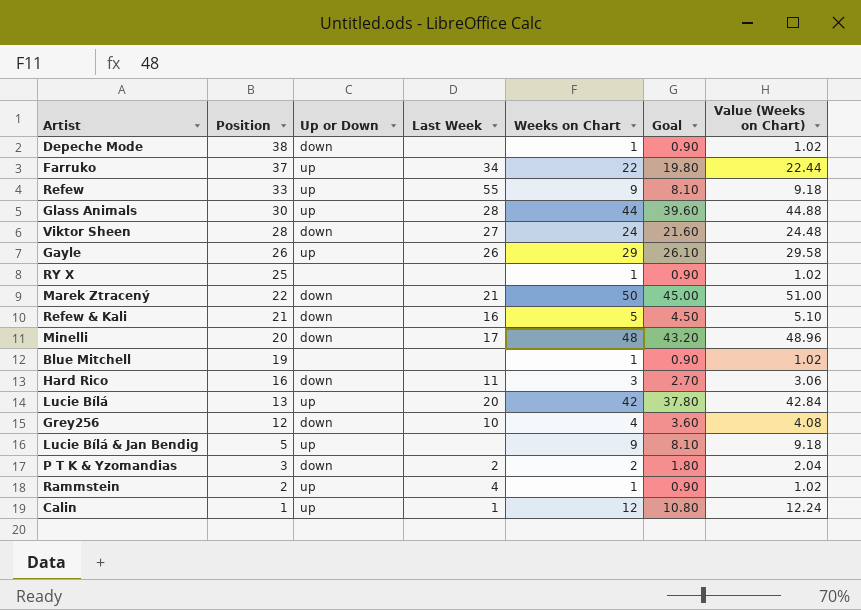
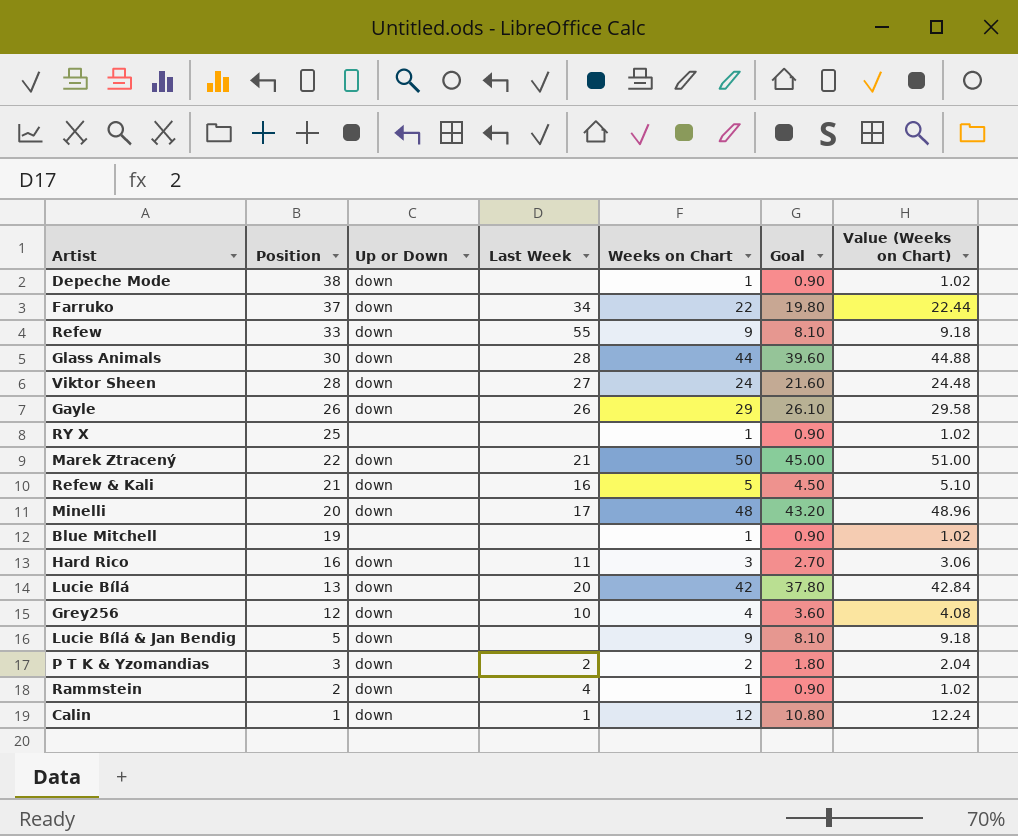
Farruko | Up or Down: up -> down
Refew | Up or Down: up -> down
Glass Animals | Up or Down: up -> down
Gayle | Up or Down: up -> down
Lucie Bílá | Up or Down: up -> down
Lucie Bílá & Jan Bendig | Up or Down: up -> down
Rammstein | Up or Down: up -> down
Calin | Up or Down: up -> down

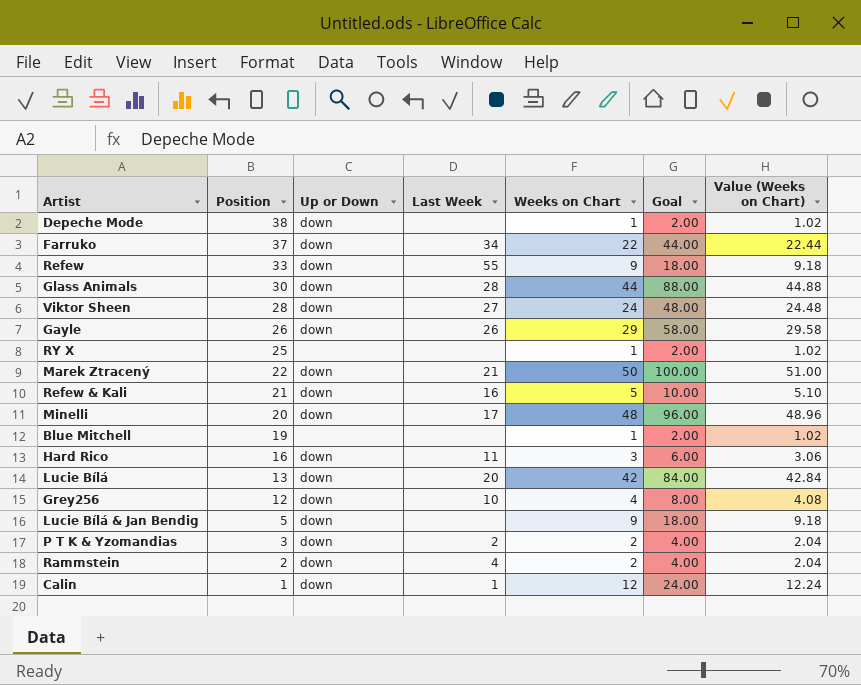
column Goal | formula: [Weeks on Chart] * 0.9 -> [Weeks on Chart] * 2
Rammstein | Weeks on Chart: 1 -> 2
Rammstein | Value (Weeks on Chart): 1.02 -> 2.04

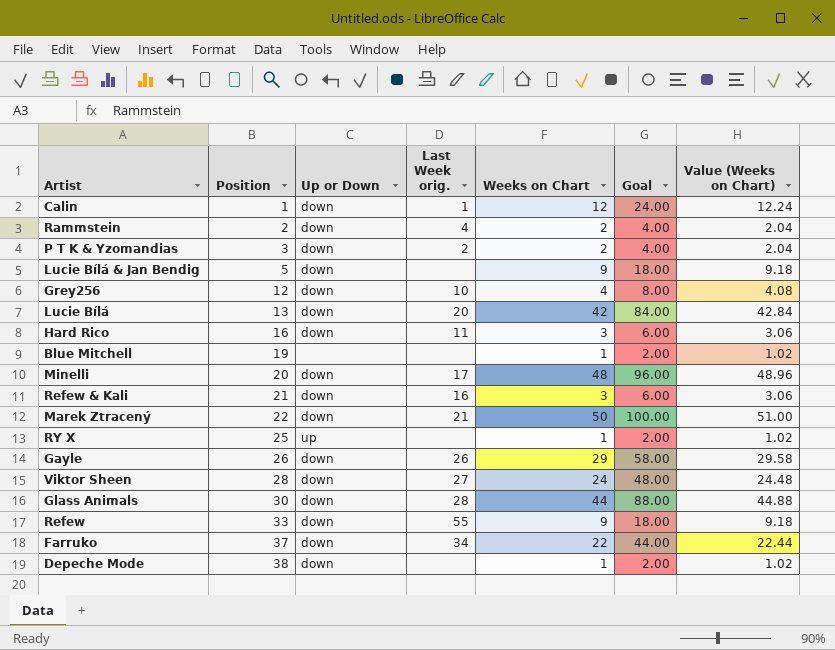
row order: Position descending -> Position ascending
column name: Last Week -> Last Week orig.
Refew & Kali | Weeks on Chart: 5 -> 3
Refew & Kali | Goal: 10.00 -> 6.00
Refew & Kali | Value (Weeks on Chart): 5.10 -> 3.06
RY X | Up or Down: none -> up

